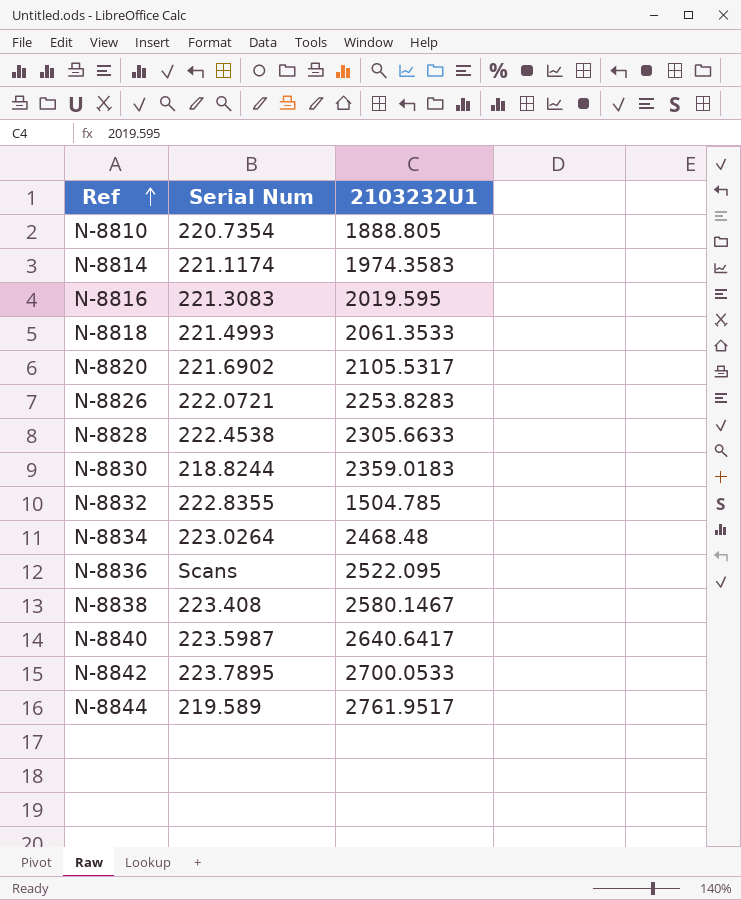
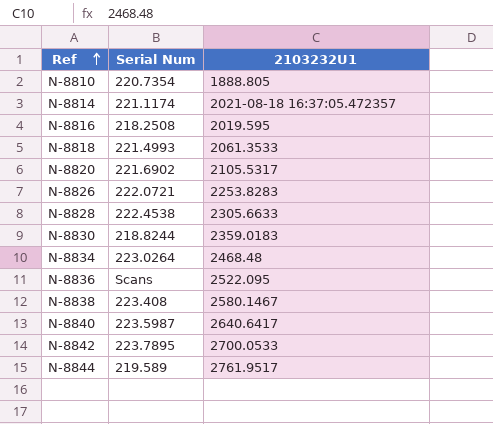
row N-8832: 222.8355 | 1504.785 -> none
N-8814 | 2103232U1: 1974.3583 -> 2021-08-18 16:37:05.472357
N-8816 | Serial Num: 221.3083 -> 218.2508

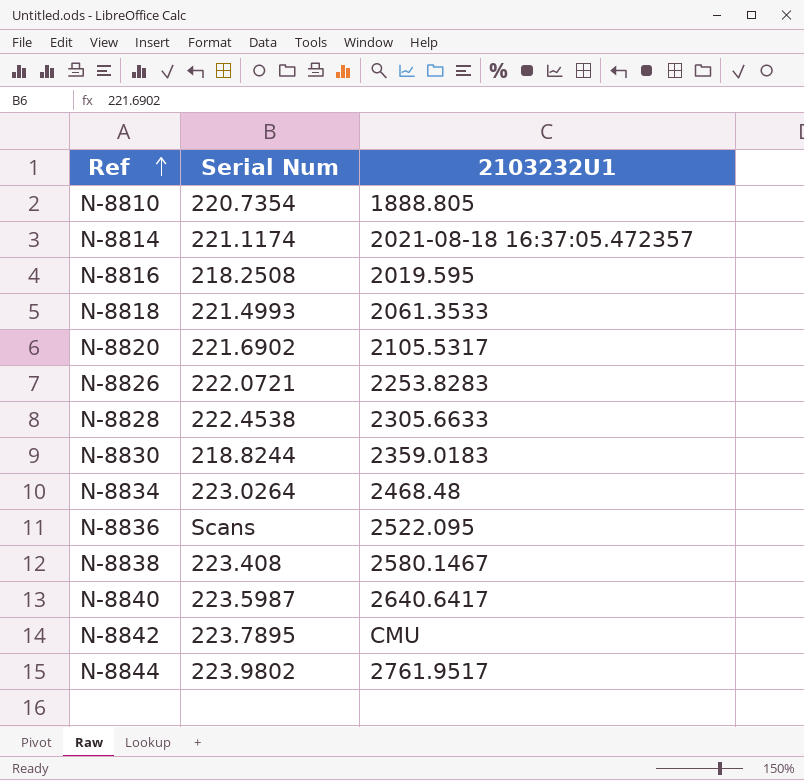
N-8842 | 2103232U1: 2700.0533 -> CMU
N-8844 | Serial Num: 219.589 -> 223.9802

